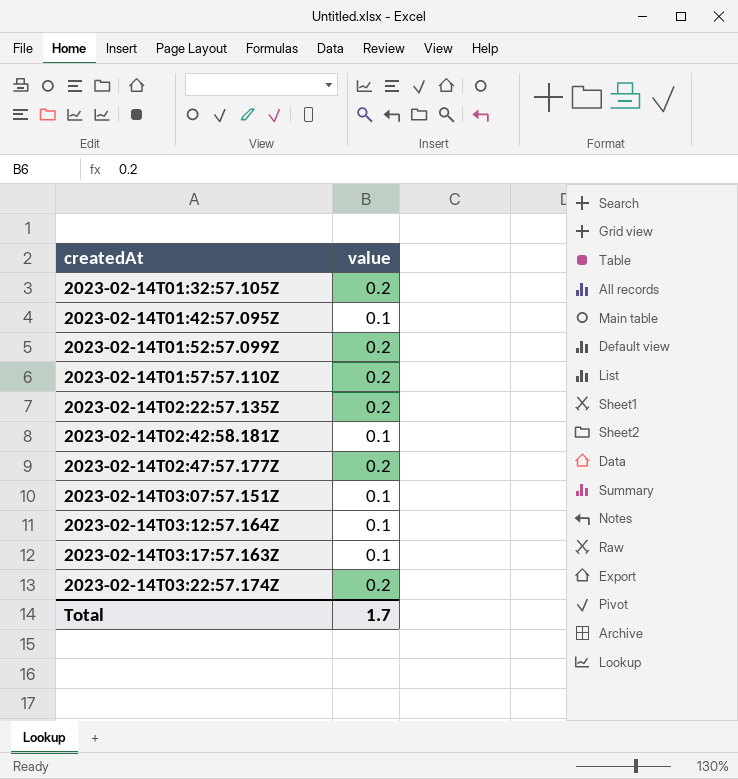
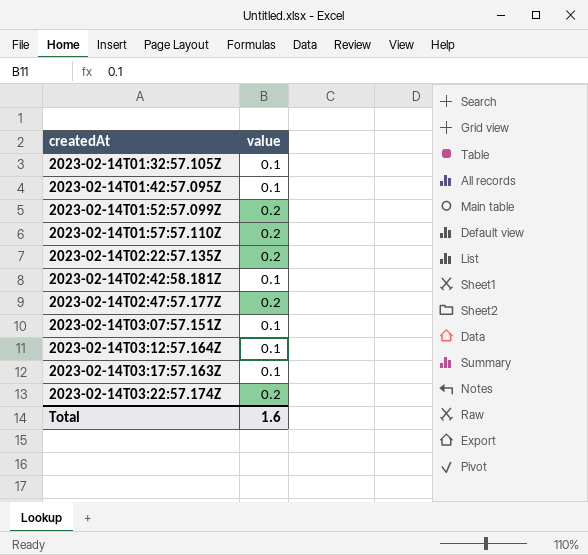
2023-02-14T01:32:57.105Z | value: 0.2 -> 0.1
Total | value: 1.7 -> 1.6

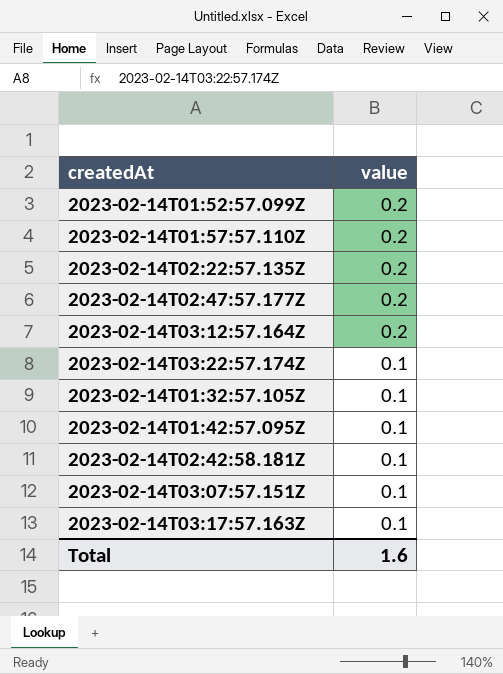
row order: createdAt ascending -> value descending
2023-02-14T03:12:57.164Z | value: 0.1 -> 0.2
2023-02-14T03:22:57.174Z | value: 0.2 -> 0.1

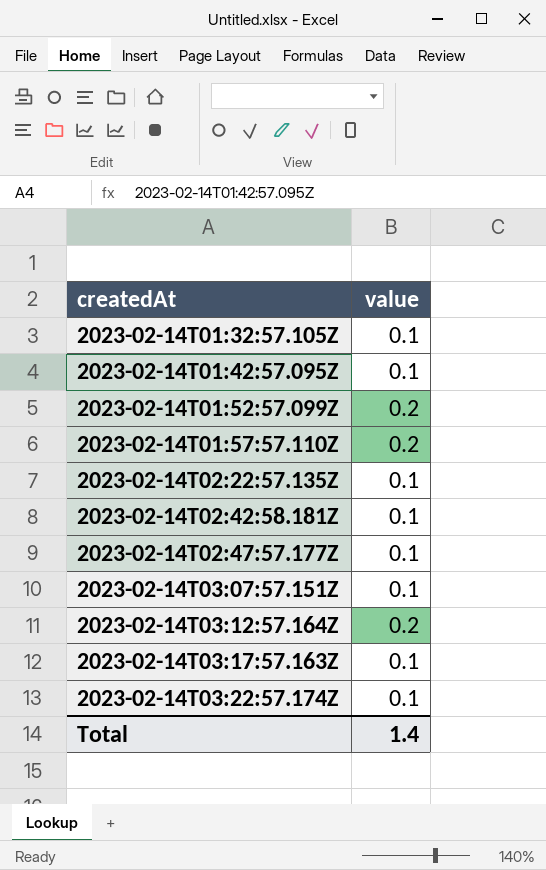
row order: value descending -> createdAt ascending
2023-02-14T02:22:57.135Z | value: 0.2 -> 0.1
2023-02-14T02:47:57.177Z | value: 0.2 -> 0.1
Total | value: 1.6 -> 1.4

